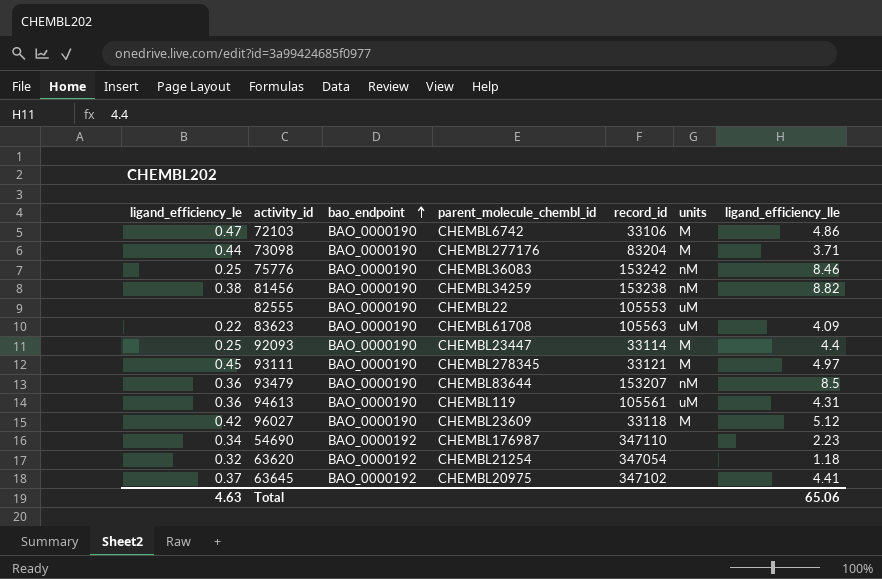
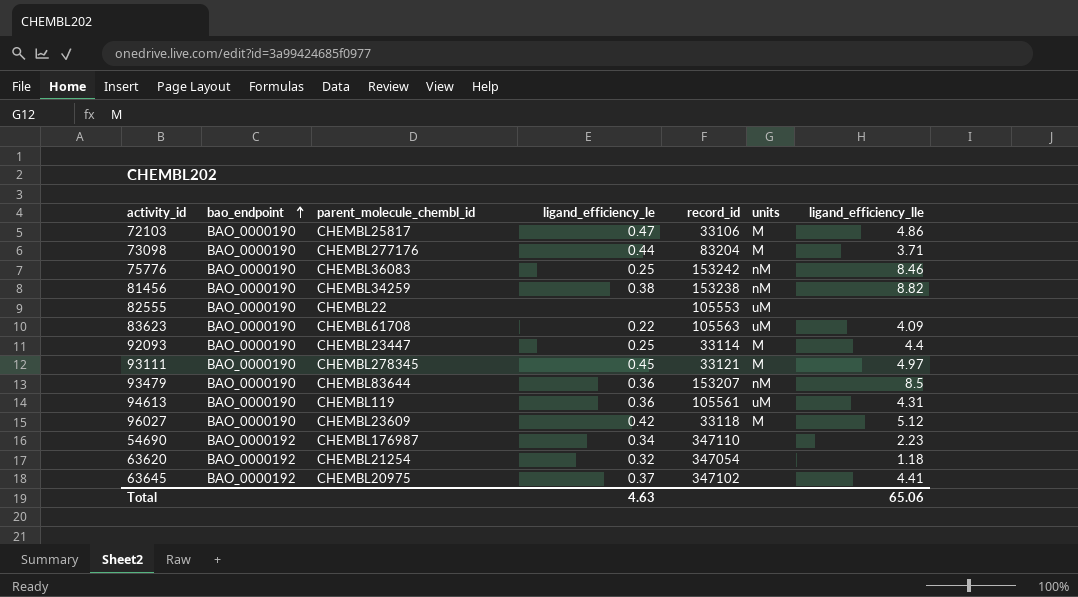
column ligand_efficiency_le | position: 1 -> 4
72103 | parent_molecule_chembl_id: CHEMBL6742 -> CHEMBL25817

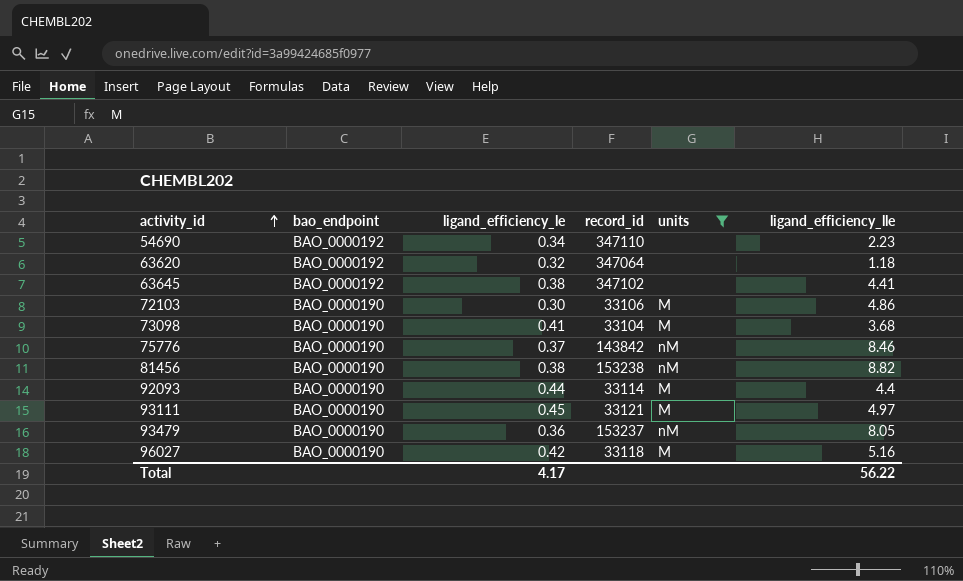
filter: none -> units != uM
row order: bao_endpoint ascending -> activity_id ascending
column parent_molecule_chembl_id | position: 3 -> none
63620 | record_id: 347054 -> 347064
63645 | ligand_efficiency_le: 0.37 -> 0.38
72103 | ligand_efficiency_le: 0.47 -> 0.30
73098 | ligand_efficiency_le: 0.44 -> 0.41
73098 | record_id: 83204 -> 33104
73098 | ligand_efficiency_lle: 3.71 -> 3.68
75776 | ligand_efficiency_le: 0.25 -> 0.37
75776 | record_id: 153242 -> 143842
92093 | ligand_efficiency_le: 0.25 -> 0.44
93479 | record_id: 153207 -> 153237
93479 | ligand_efficiency_lle: 8.5 -> 8.05
96027 | ligand_efficiency_lle: 5.12 -> 5.16
Total | ligand_efficiency_le: 4.63 -> 4.17
Total | ligand_efficiency_lle: 65.06 -> 56.22

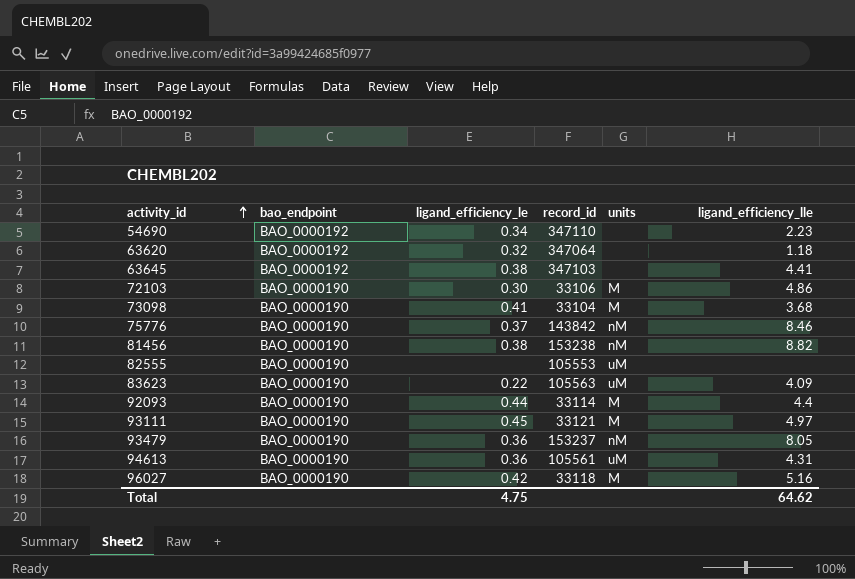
filter: units != uM -> none
63645 | record_id: 347102 -> 347103
Total | ligand_efficiency_le: 4.17 -> 4.75
Total | ligand_efficiency_lle: 56.22 -> 64.62

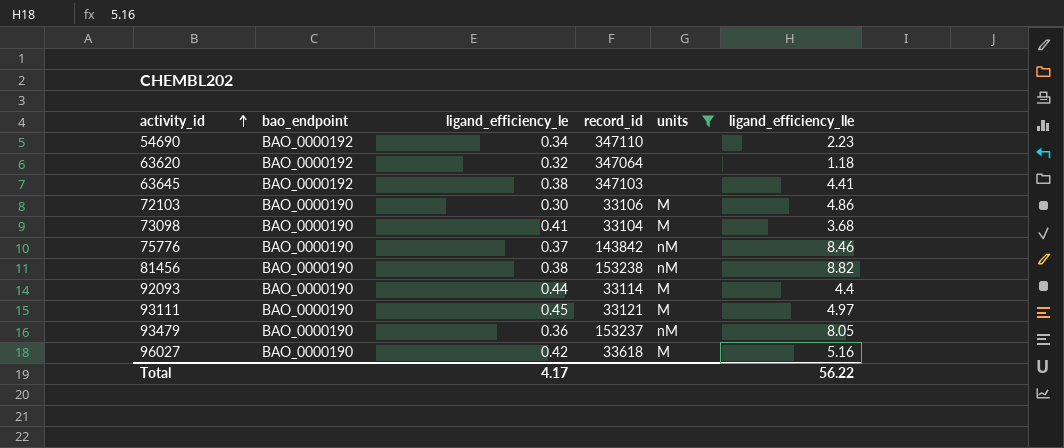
filter: none -> units != uM
96027 | record_id: 33118 -> 33618
Total | ligand_efficiency_le: 4.75 -> 4.17
Total | ligand_efficiency_lle: 64.62 -> 56.22

